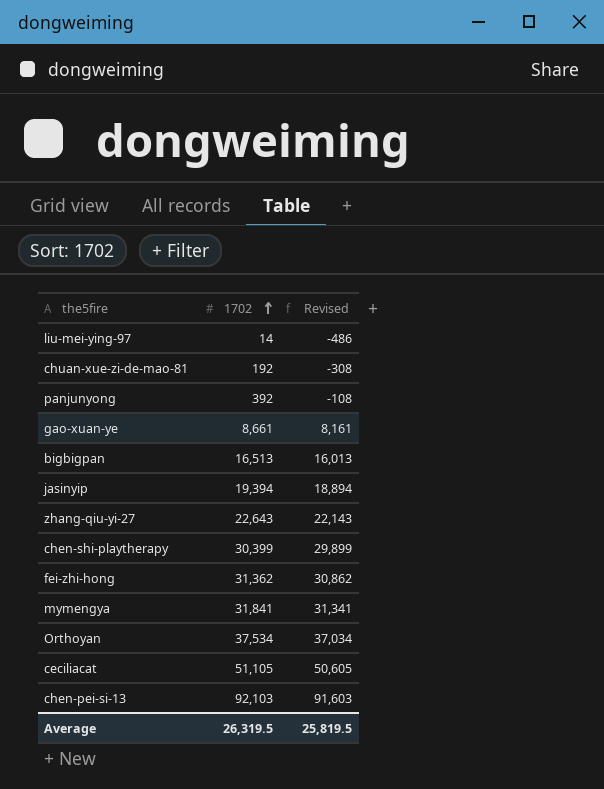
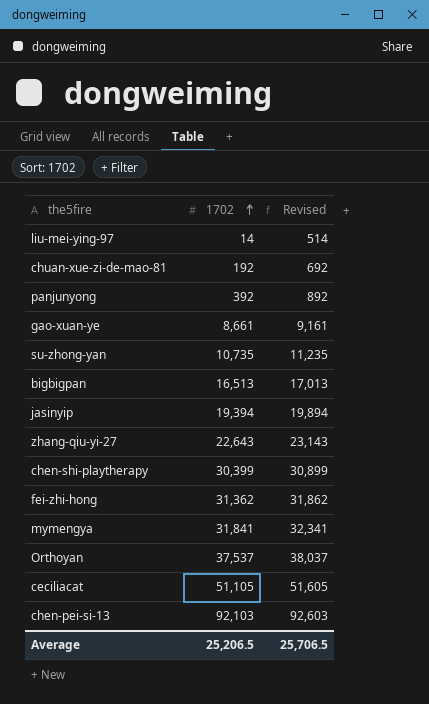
column Revised | formula: [1702] - 500 -> [1702] + 500
row su-zhong-yan: none -> 10,735 | 11,235
Orthoyan | 1702: 37,534 -> 37,537
Average | 1702: 26,319.5 -> 25,206.5
Average | Revised: 25,819.5 -> 25,706.5

